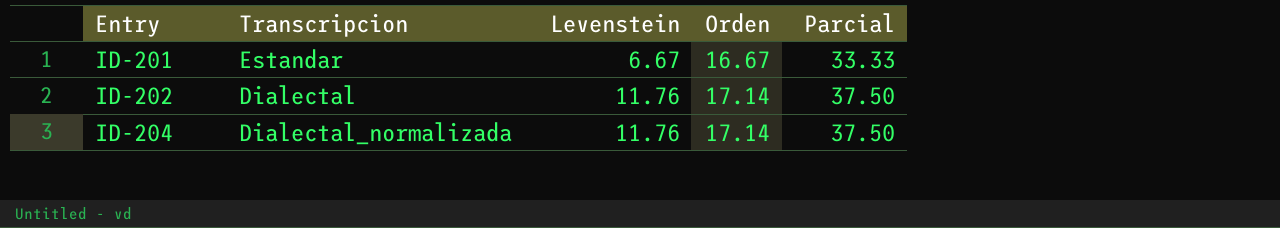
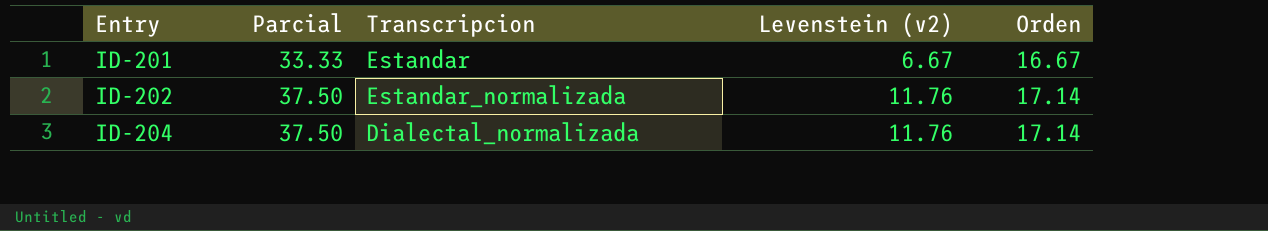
column Parcial | position: 5 -> 2
column name: Levenstein -> Levenstein (v2)
ID-202 | Transcripcion: Dialectal -> Estandar_normalizada

